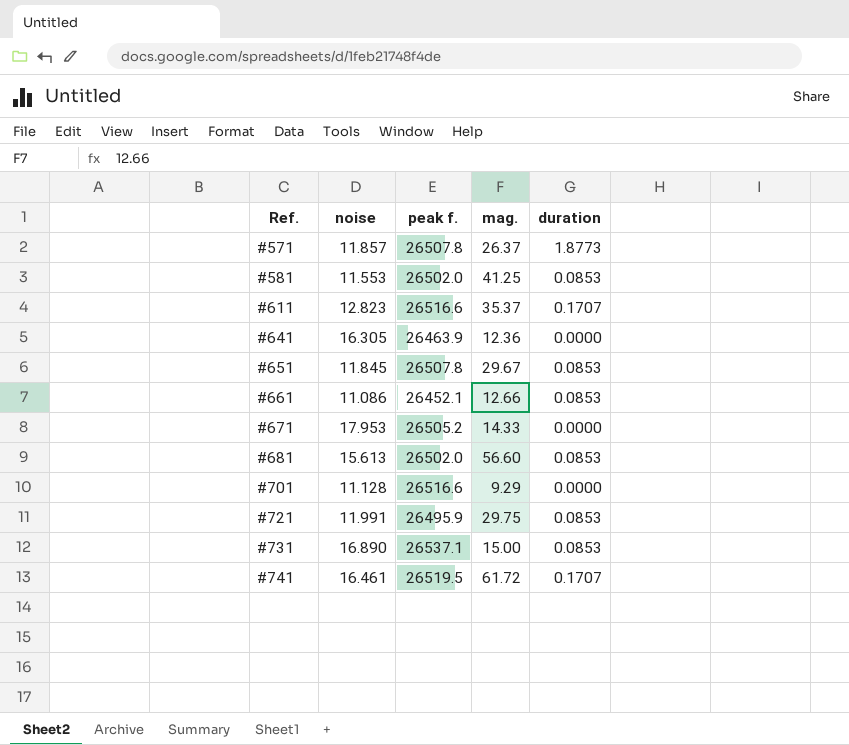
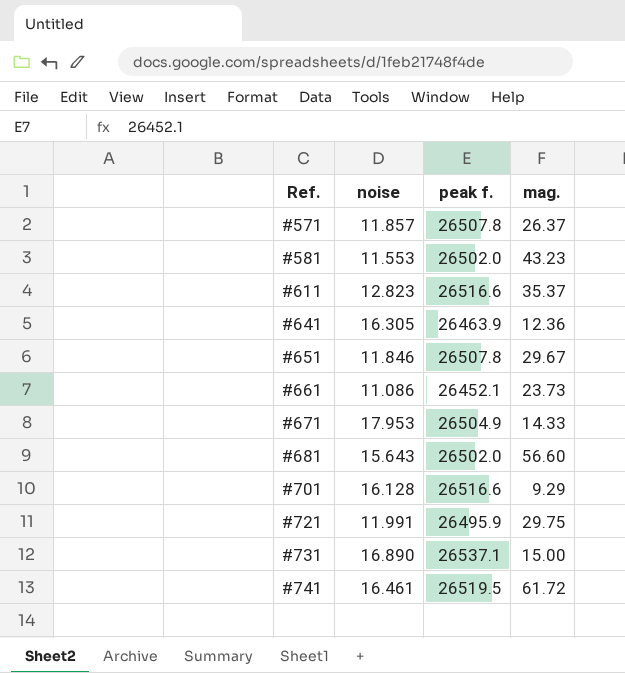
column duration | position: 5 -> none
#581 | mag.: 41.25 -> 43.23
#651 | noise: 11.845 -> 11.846
#661 | mag.: 12.66 -> 23.73
#671 | peak f.: 26505.2 -> 26504.9
#681 | noise: 15.613 -> 15.643
#701 | noise: 11.128 -> 16.128

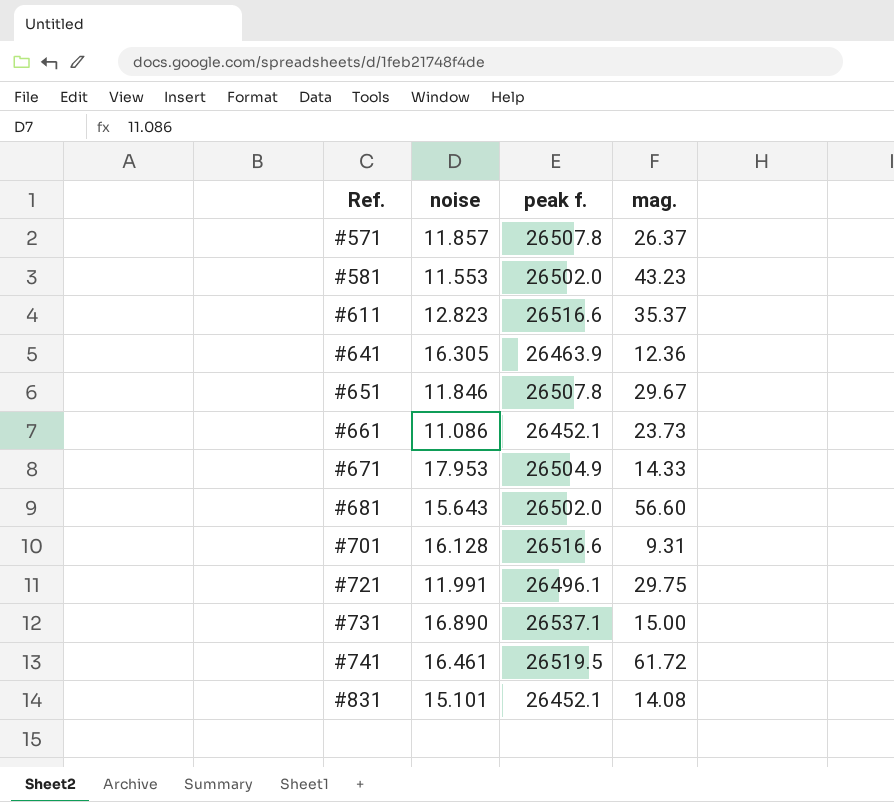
#701 | mag.: 9.29 -> 9.31
#721 | peak f.: 26495.9 -> 26496.1
row #831: none -> 15.101 | 26452.1 | 14.08

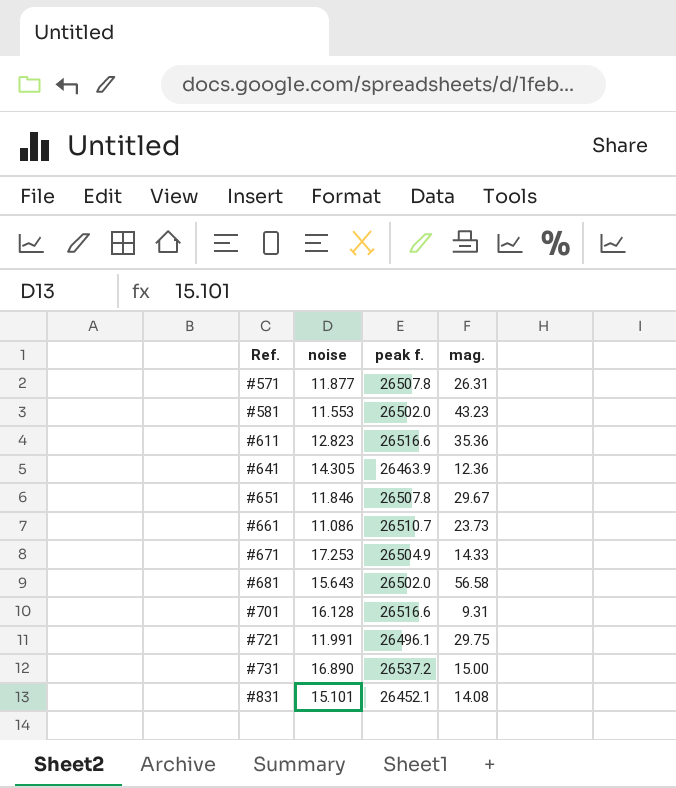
row #741: 16.461 | 26519.5 | 61.72 -> none
#571 | noise: 11.857 -> 11.877
#571 | mag.: 26.37 -> 26.31
#611 | mag.: 35.37 -> 35.36
#641 | noise: 16.305 -> 14.305
#661 | peak f.: 26452.1 -> 26510.7
#671 | noise: 17.953 -> 17.253
#681 | mag.: 56.60 -> 56.58
#731 | peak f.: 26537.1 -> 26537.2

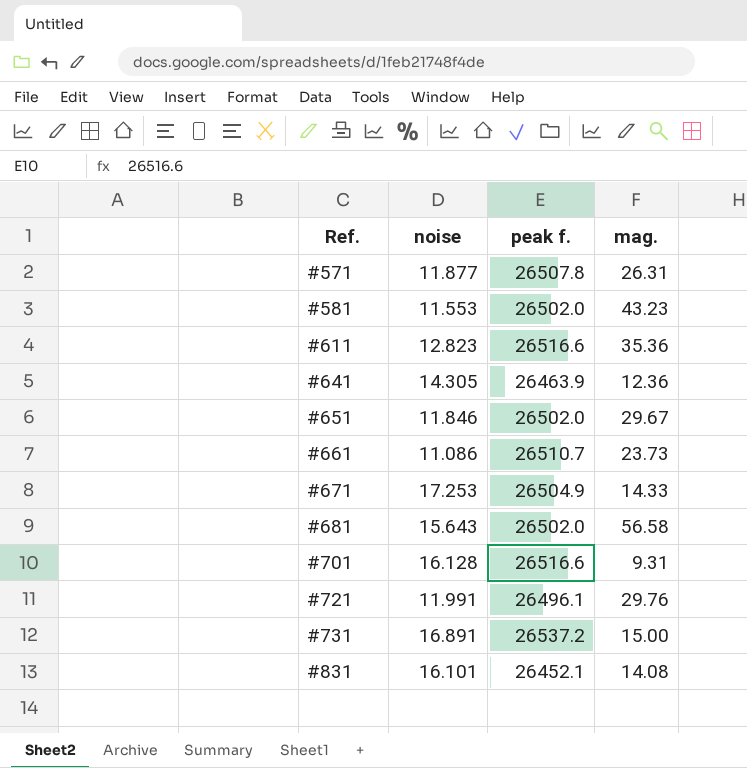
#651 | peak f.: 26507.8 -> 26502.0
#721 | mag.: 29.75 -> 29.76
#731 | noise: 16.890 -> 16.891
#831 | noise: 15.101 -> 16.101

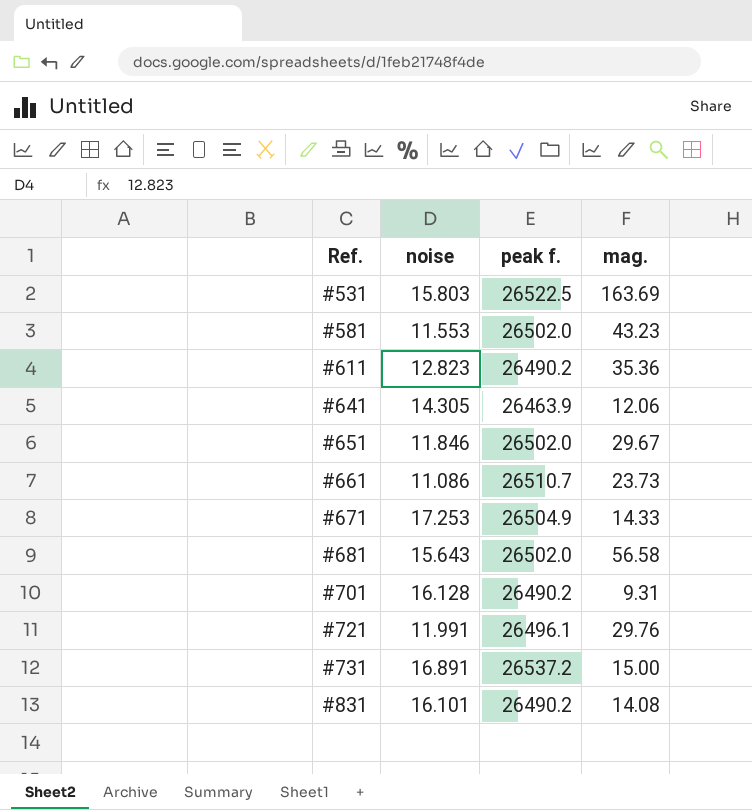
row #571: 11.877 | 26507.8 | 26.31 -> none
row #531: none -> 15.803 | 26522.5 | 163.69
#611 | peak f.: 26516.6 -> 26490.2
#641 | mag.: 12.36 -> 12.06
#701 | peak f.: 26516.6 -> 26490.2
#831 | peak f.: 26452.1 -> 26490.2

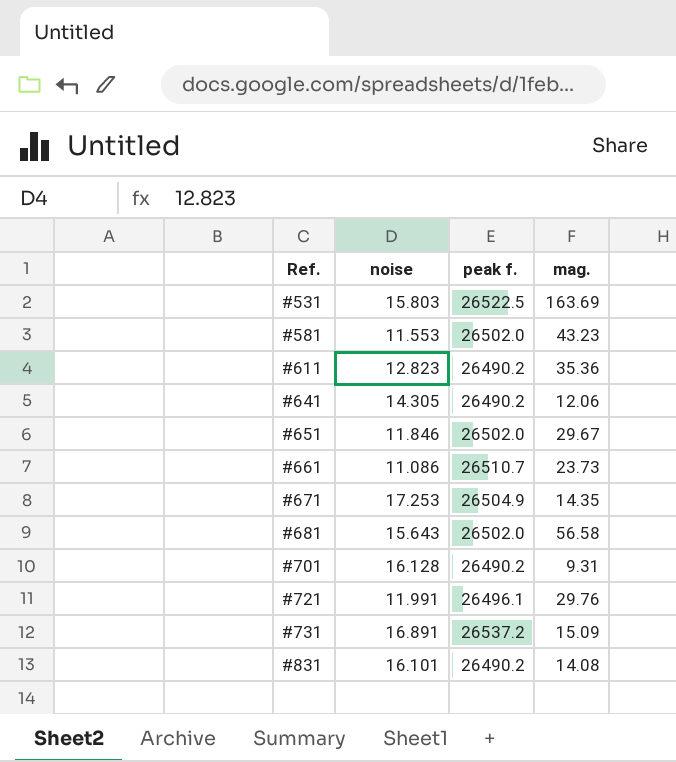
#641 | peak f.: 26463.9 -> 26490.2
#671 | mag.: 14.33 -> 14.35
#731 | mag.: 15.00 -> 15.09

